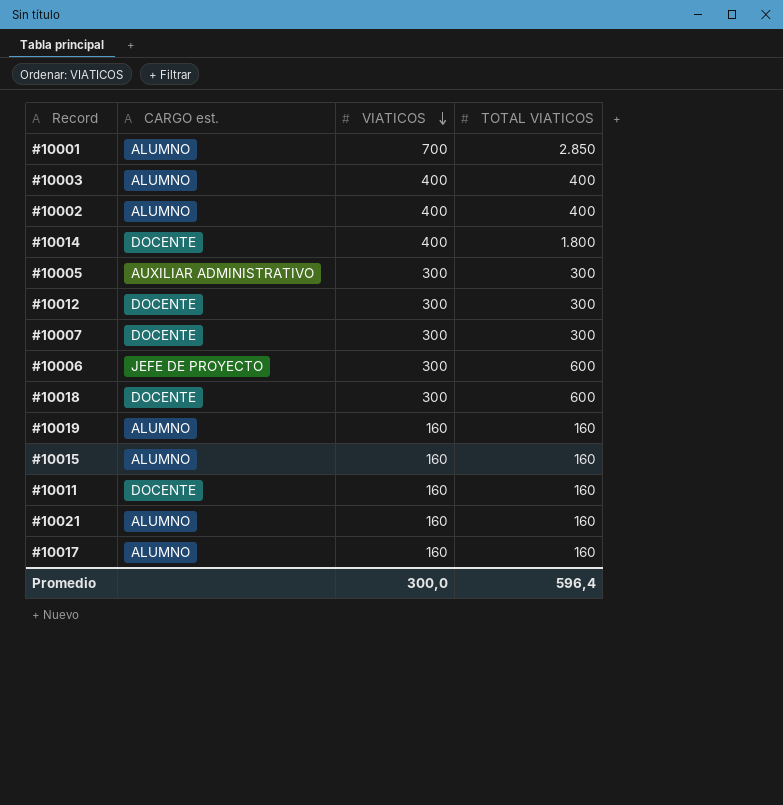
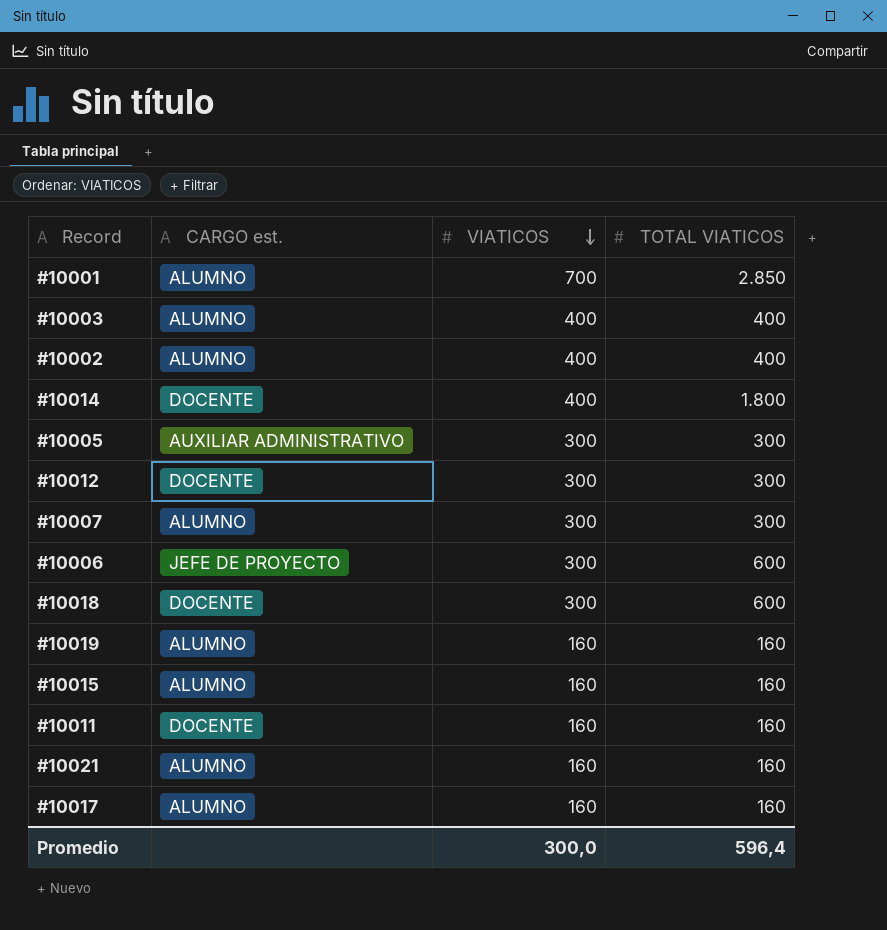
#10007 | CARGO est.: DOCENTE -> ALUMNO

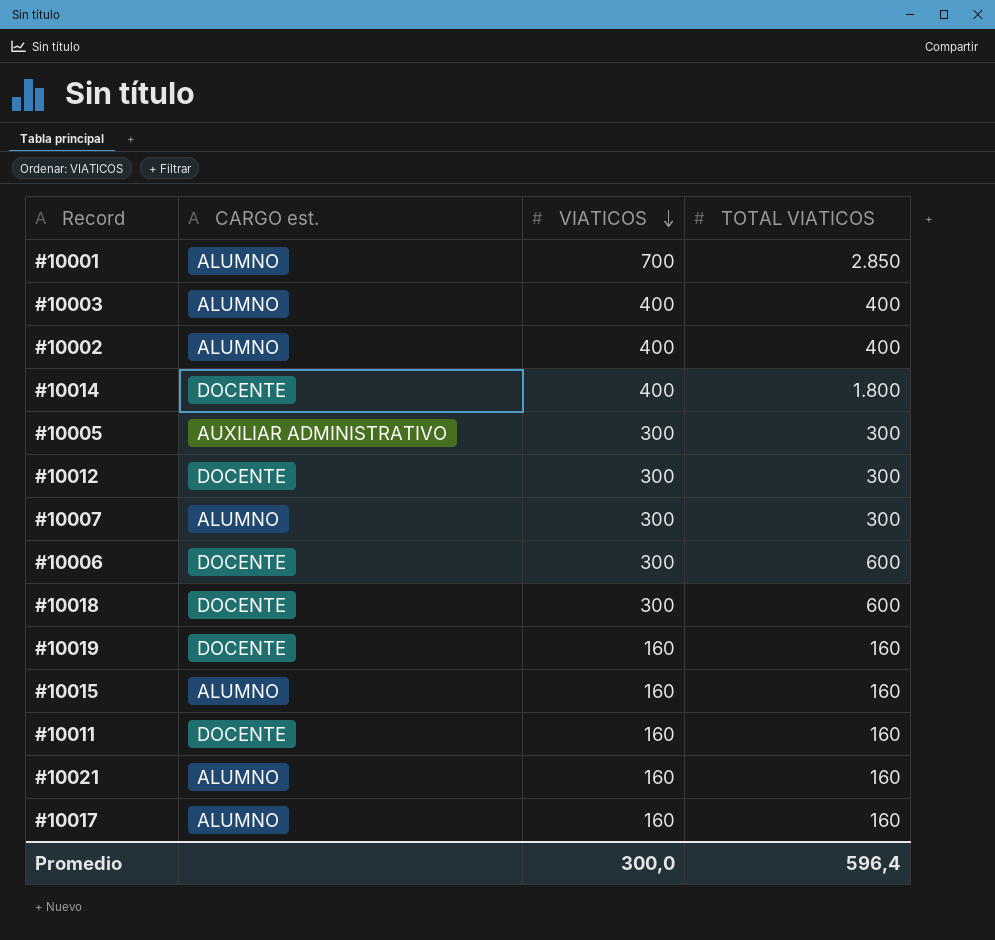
#10006 | CARGO est.: JEFE DE PROYECTO -> DOCENTE
#10019 | CARGO est.: ALUMNO -> DOCENTE

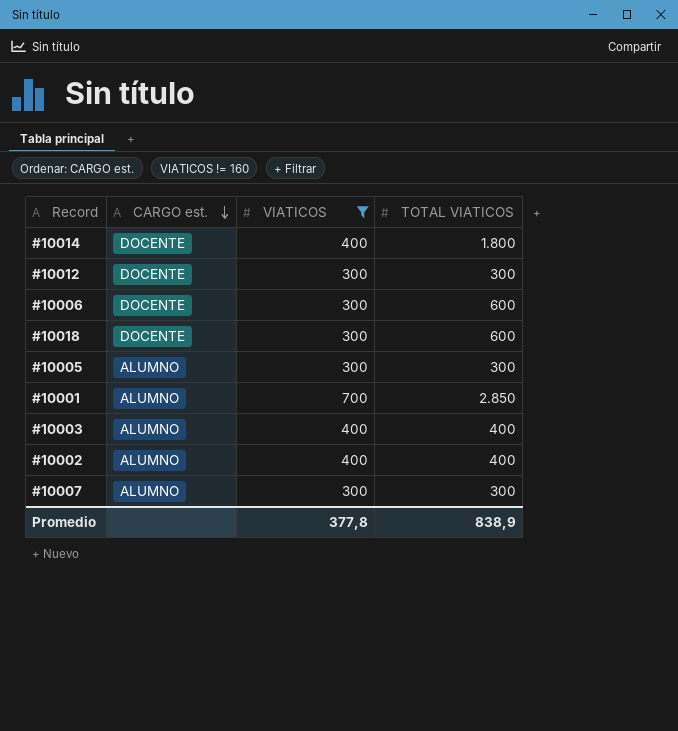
filter: none -> VIATICOS != 160
row order: VIATICOS descending -> CARGO est. descending
#10005 | CARGO est.: AUXILIAR ADMINISTRATIVO -> ALUMNO
Promedio | VIATICOS: 300,0 -> 377,8
Promedio | TOTAL VIATICOS: 596,4 -> 838,9

